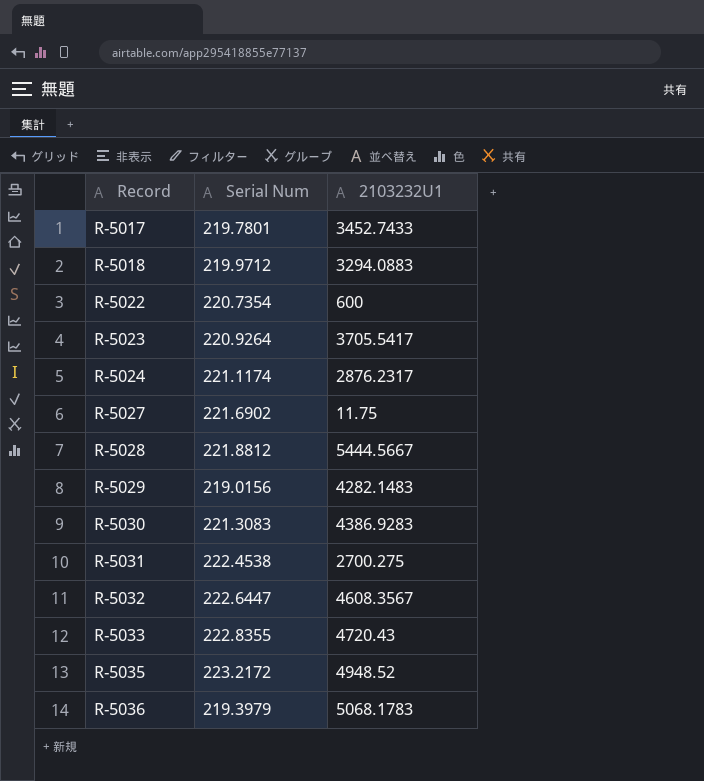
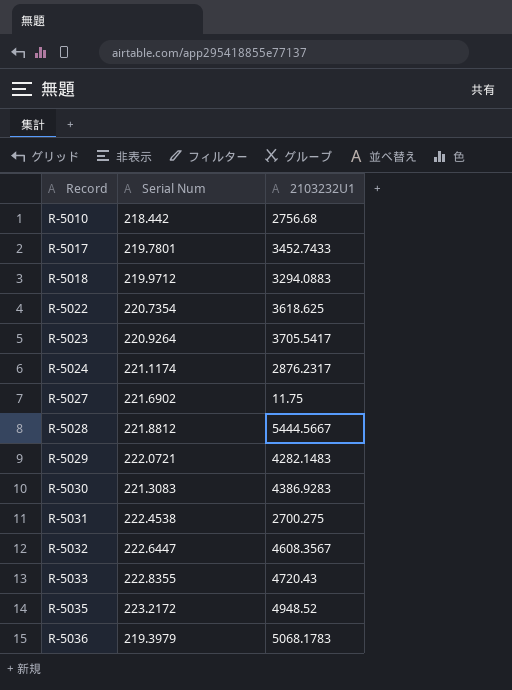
row R-5010: none -> 218.442 | 2756.68
R-5022 | 2103232U1: 600 -> 3618.625
R-5029 | Serial Num: 219.0156 -> 222.0721

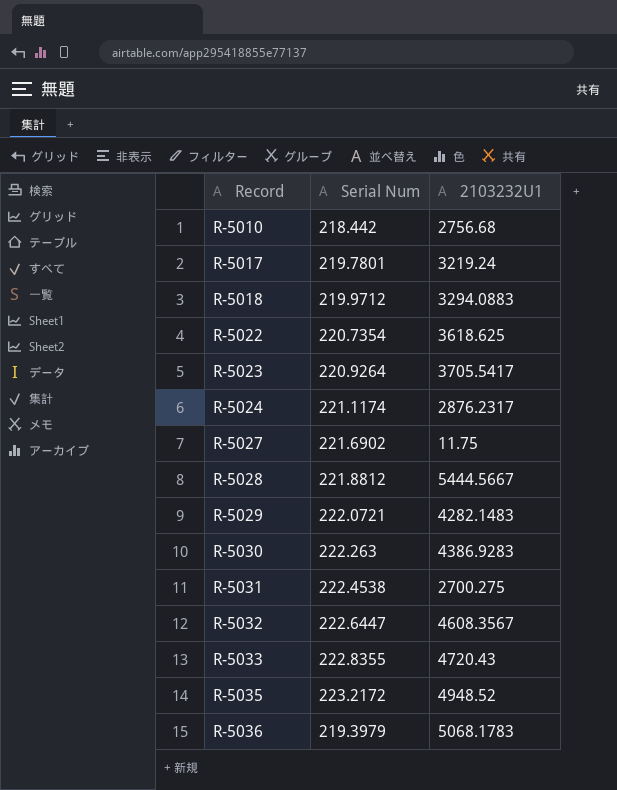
R-5017 | 2103232U1: 3452.7433 -> 3219.24
R-5030 | Serial Num: 221.3083 -> 222.263

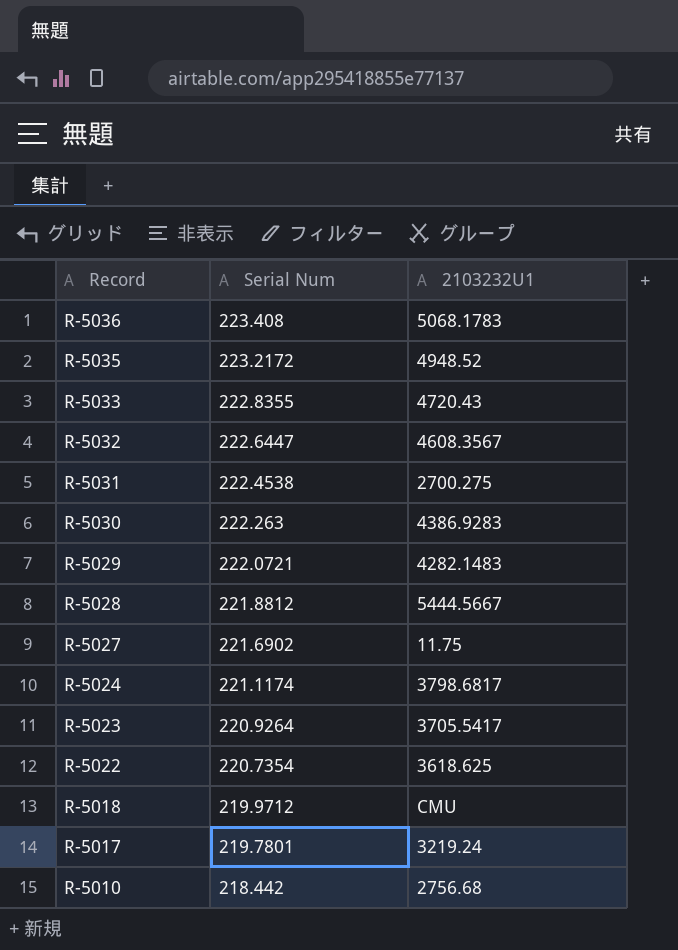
row order: Record ascending -> Record descending
R-5036 | Serial Num: 219.3979 -> 223.408
R-5024 | 2103232U1: 2876.2317 -> 3798.6817
R-5018 | 2103232U1: 3294.0883 -> CMU

